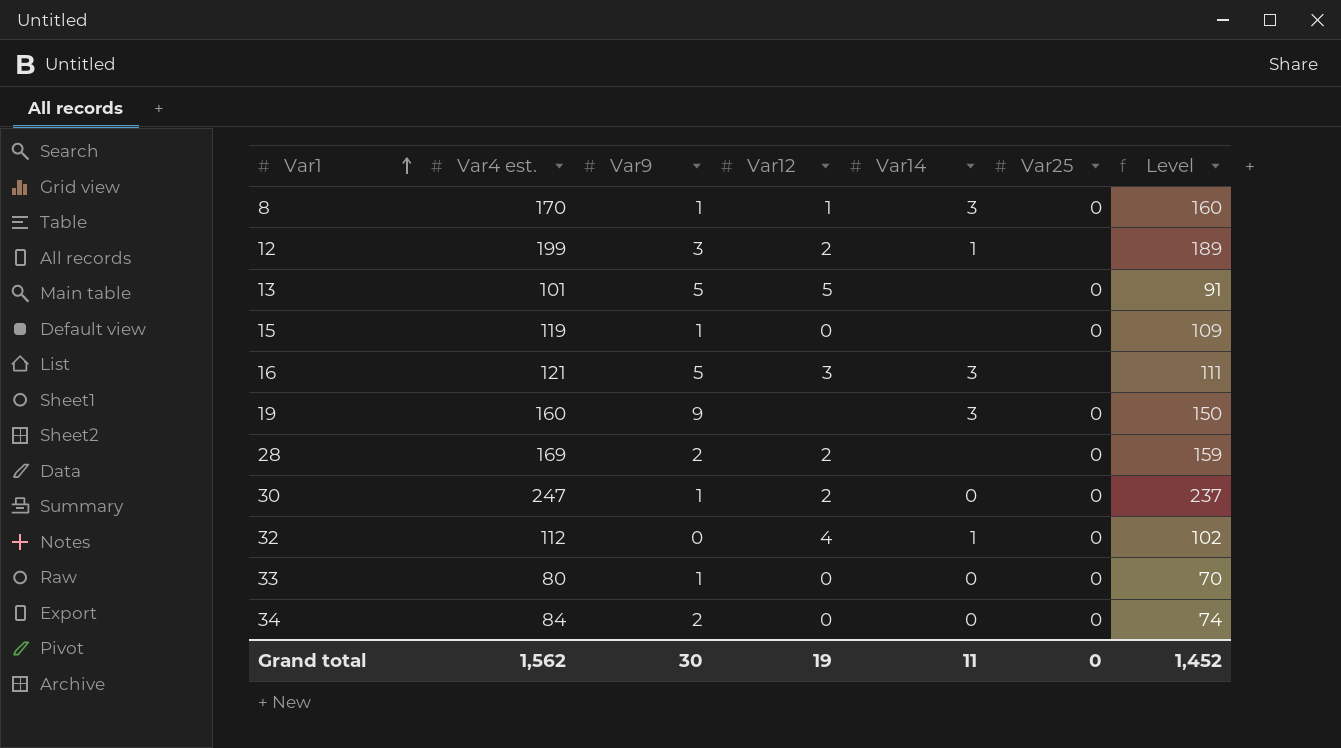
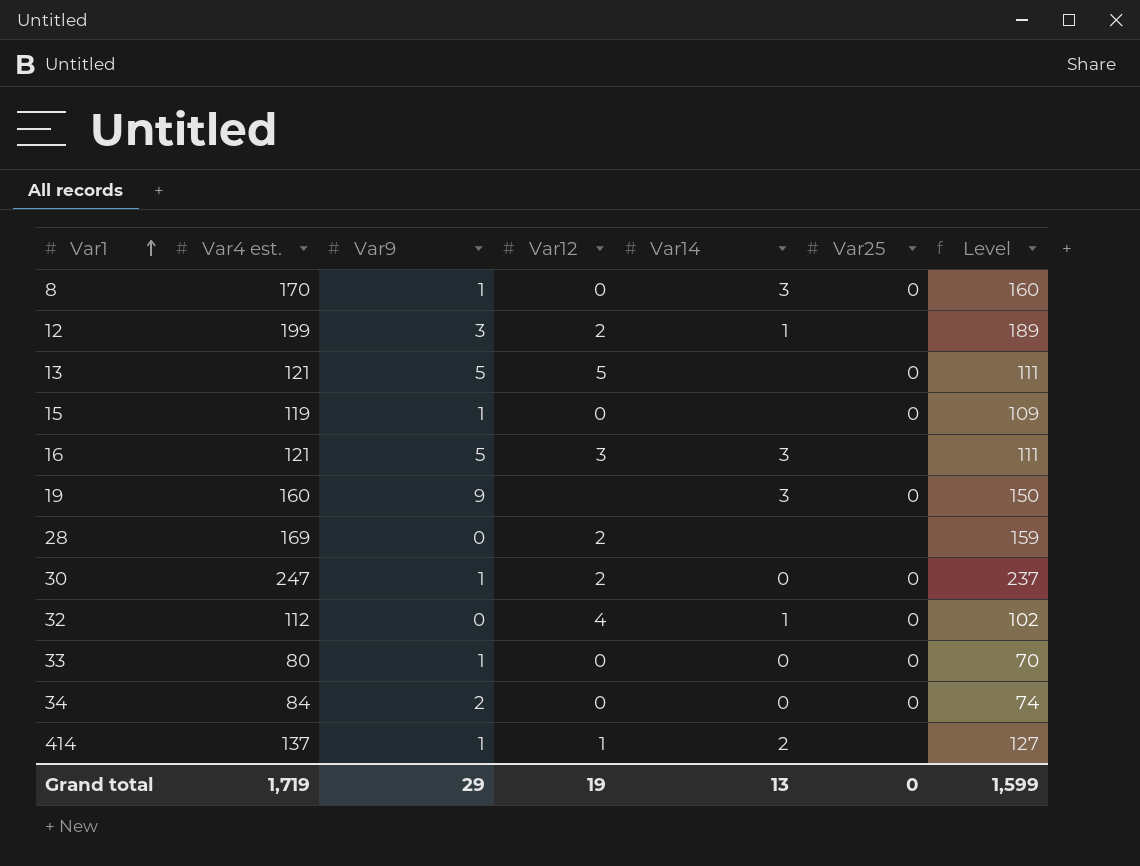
8 | Var12: 1 -> 0
13 | Var4 est.: 101 -> 121
13 | Level: 91 -> 111
28 | Var9: 2 -> 0
28 | Var25: 0 -> none
row 414: none -> 137 | 1 | 1 | 2 | none | 127
Grand total | Var4 est.: 1,562 -> 1,719
Grand total | Var9: 30 -> 29
Grand total | Var14: 11 -> 13
Grand total | Level: 1,452 -> 1,599

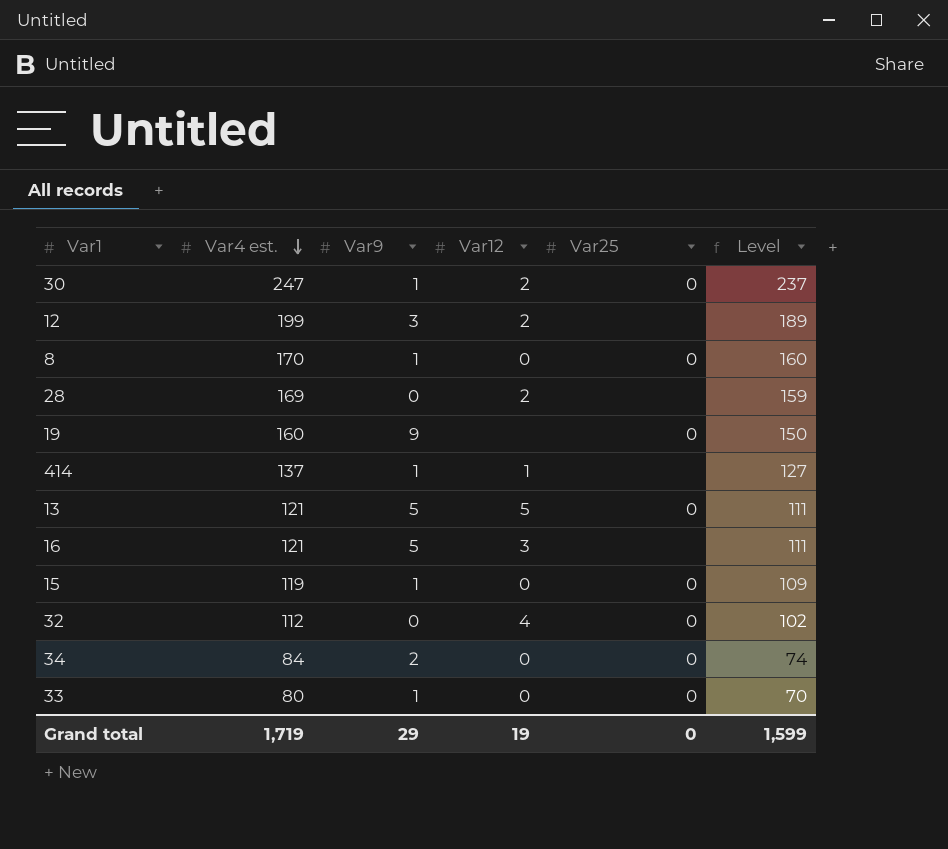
row order: Var1 ascending -> Var4 est. descending
column Var14 | position: 5 -> none

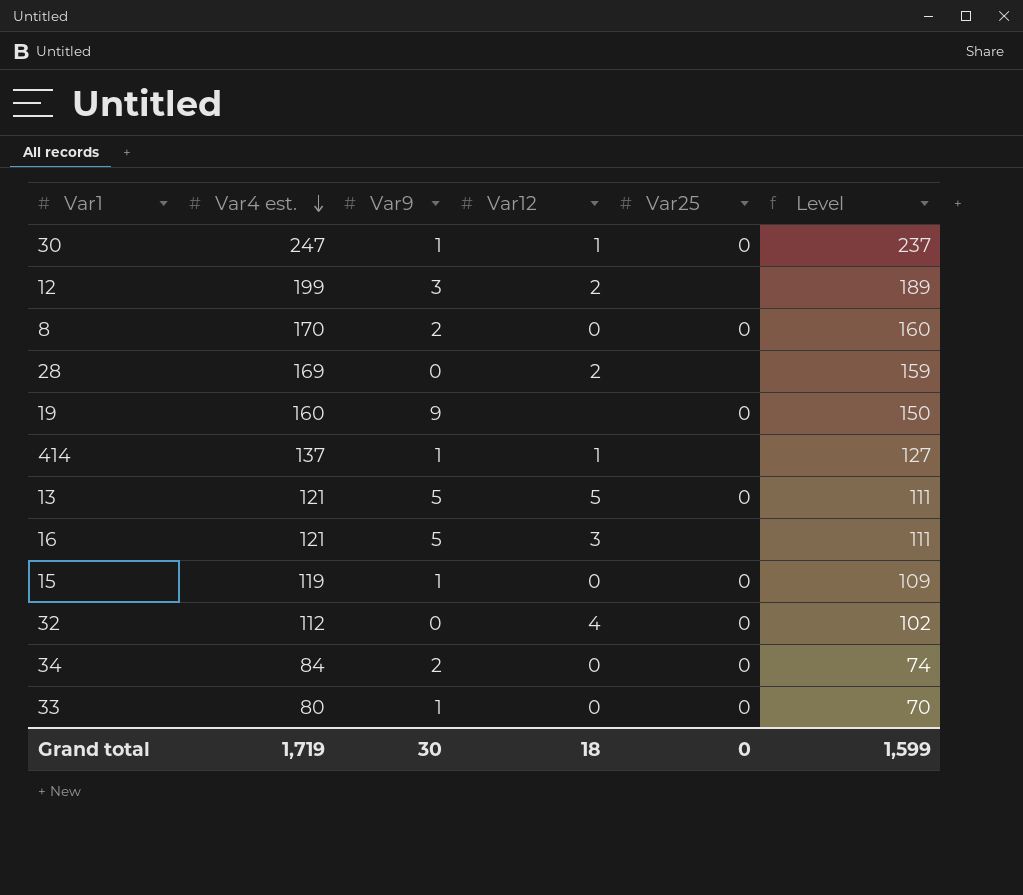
30 | Var12: 2 -> 1
8 | Var9: 1 -> 2
Grand total | Var9: 29 -> 30
Grand total | Var12: 19 -> 18

